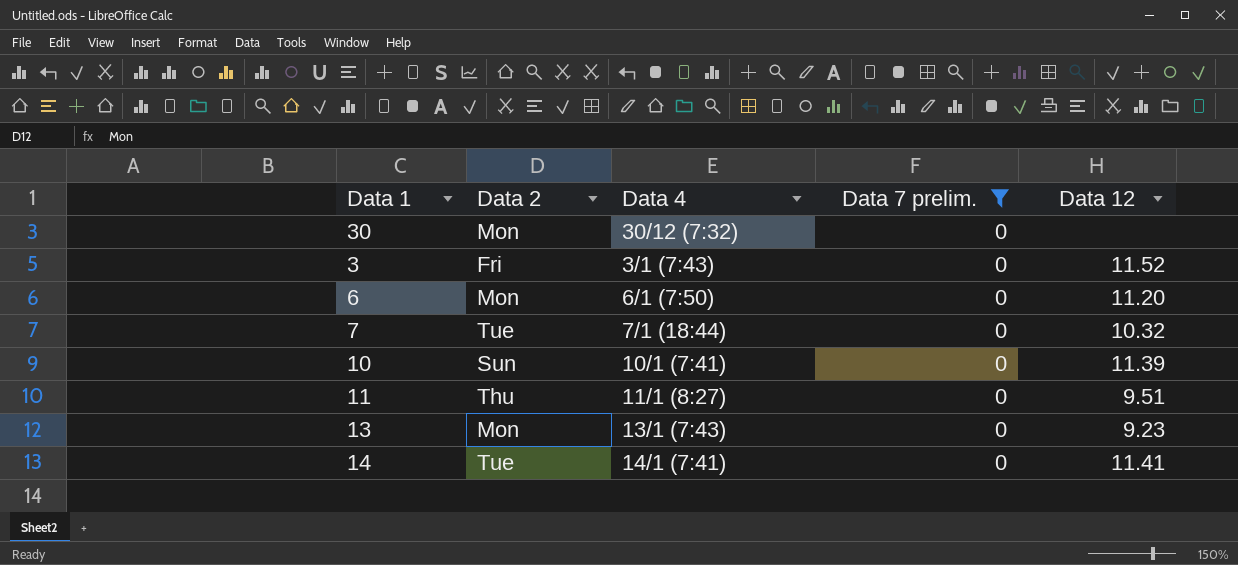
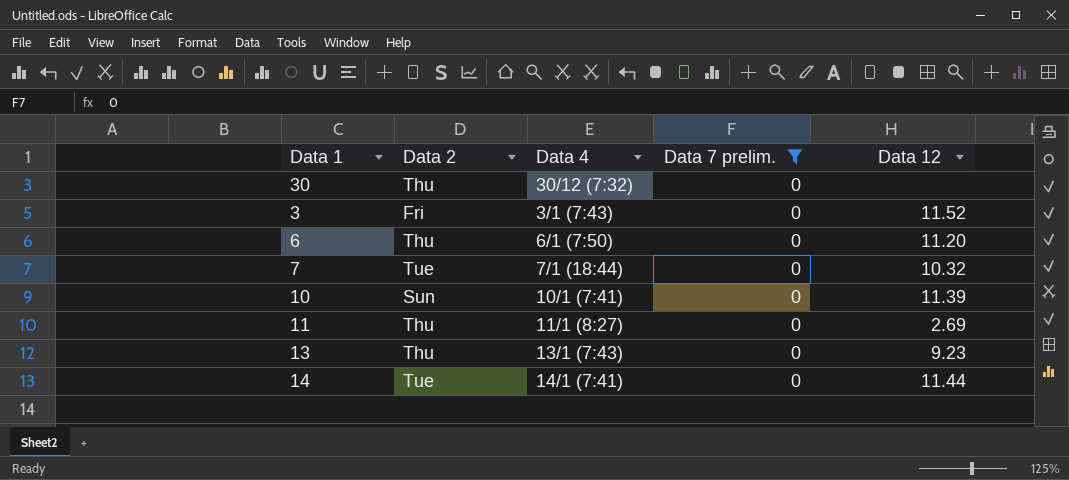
30 | Data 2: Mon -> Thu
6 | Data 2: Mon -> Thu
11 | Data 12: 9.51 -> 2.69
13 | Data 2: Mon -> Thu
14 | Data 12: 11.41 -> 11.44

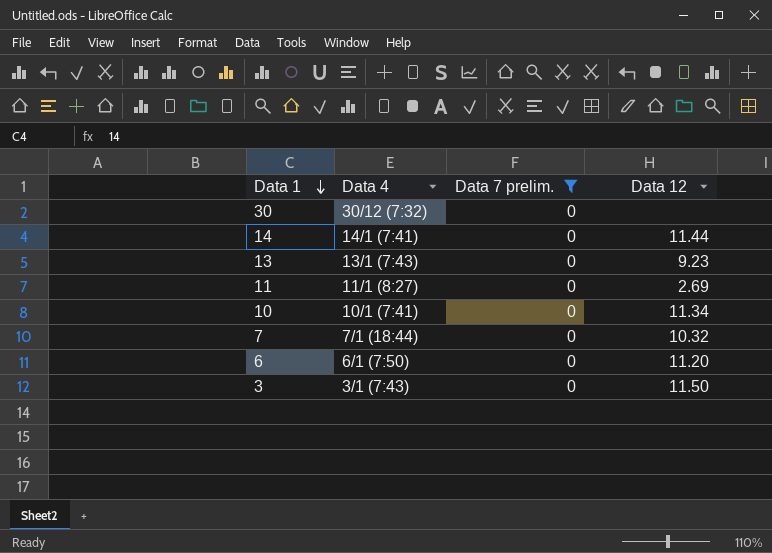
row order: none -> Data 1 descending
column Data 2 | position: 2 -> none
10 | Data 12: 11.39 -> 11.34
3 | Data 12: 11.52 -> 11.50

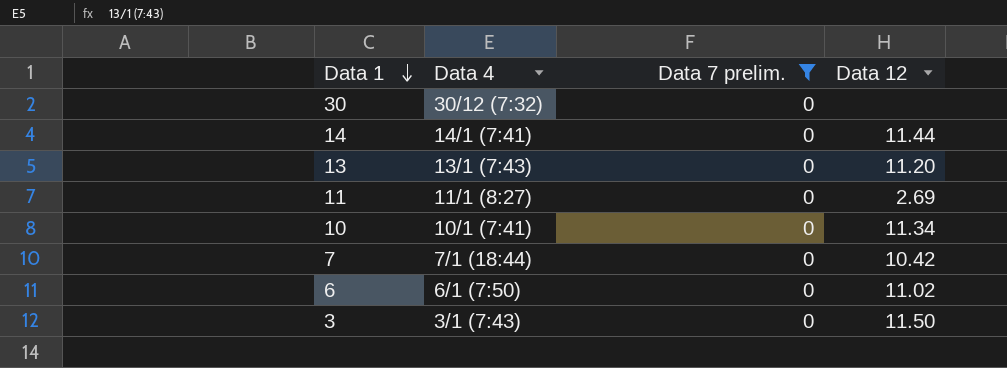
13 | Data 12: 9.23 -> 11.20
7 | Data 12: 10.32 -> 10.42
6 | Data 12: 11.20 -> 11.02

